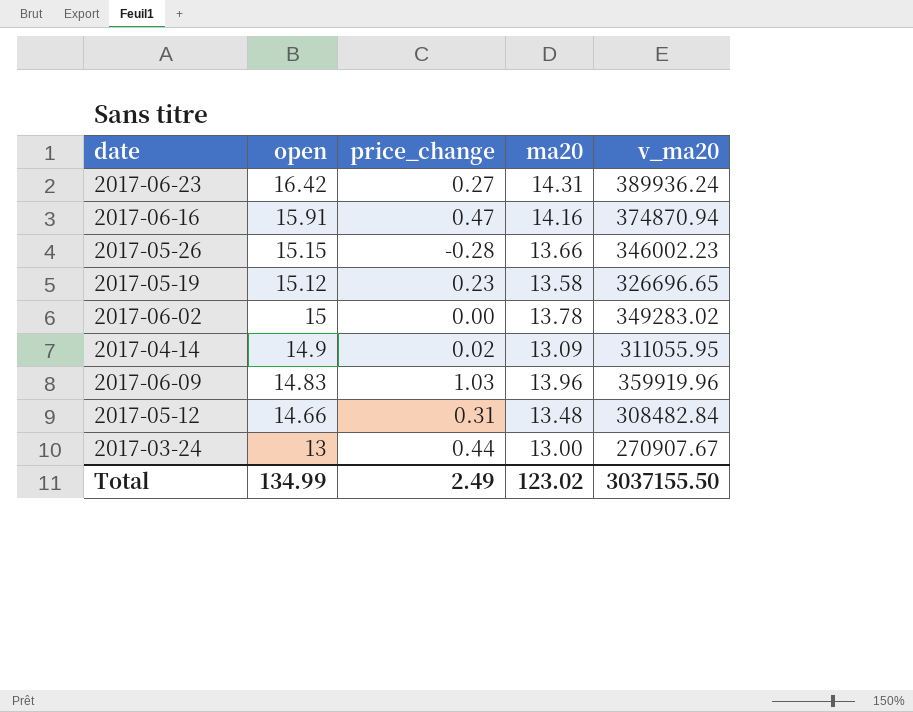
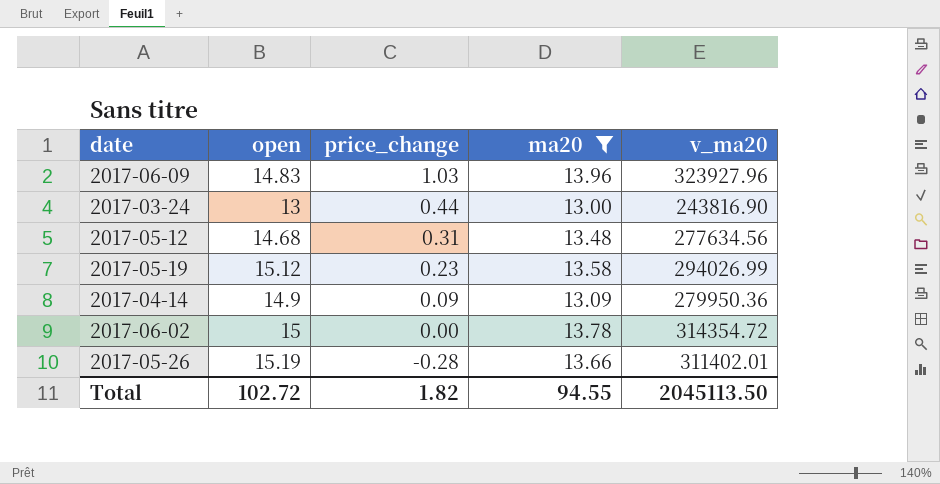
filter: none -> ma20 <= 13.96
row order: open descending -> price_change descending
2017-06-09 | v_ma20: 359919.96 -> 323927.96
2017-03-24 | v_ma20: 270907.67 -> 243816.90
2017-05-12 | open: 14.66 -> 14.68
2017-05-12 | v_ma20: 308482.84 -> 277634.56
2017-05-19 | v_ma20: 326696.65 -> 294026.99
2017-04-14 | price_change: 0.02 -> 0.09
2017-04-14 | v_ma20: 311055.95 -> 279950.36
2017-06-02 | v_ma20: 349283.02 -> 314354.72
2017-05-26 | open: 15.15 -> 15.19
2017-05-26 | v_ma20: 346002.23 -> 311402.01
Total | open: 134.99 -> 102.72
Total | price_change: 2.49 -> 1.82
Total | ma20: 123.02 -> 94.55
Total | v_ma20: 3037155.50 -> 2045113.50

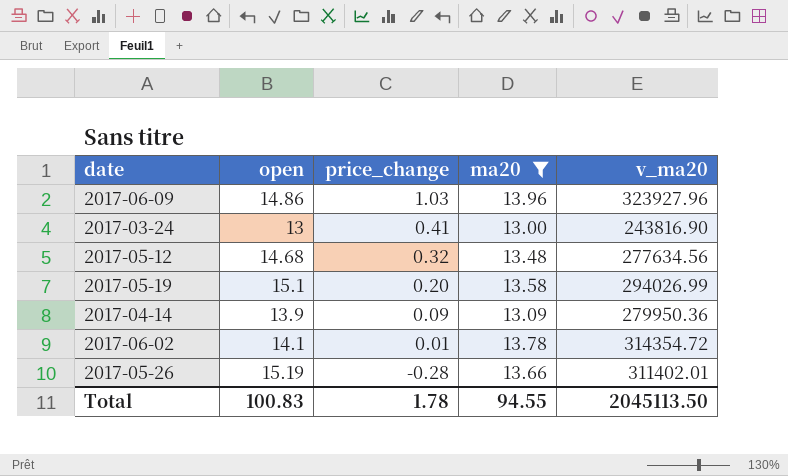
2017-06-09 | open: 14.83 -> 14.86
2017-03-24 | price_change: 0.44 -> 0.41
2017-05-12 | price_change: 0.31 -> 0.32
2017-05-19 | open: 15.12 -> 15.1
2017-05-19 | price_change: 0.23 -> 0.20
2017-04-14 | open: 14.9 -> 13.9
2017-06-02 | open: 15 -> 14.1
2017-06-02 | price_change: 0.00 -> 0.01
Total | open: 102.72 -> 100.83
Total | price_change: 1.82 -> 1.78

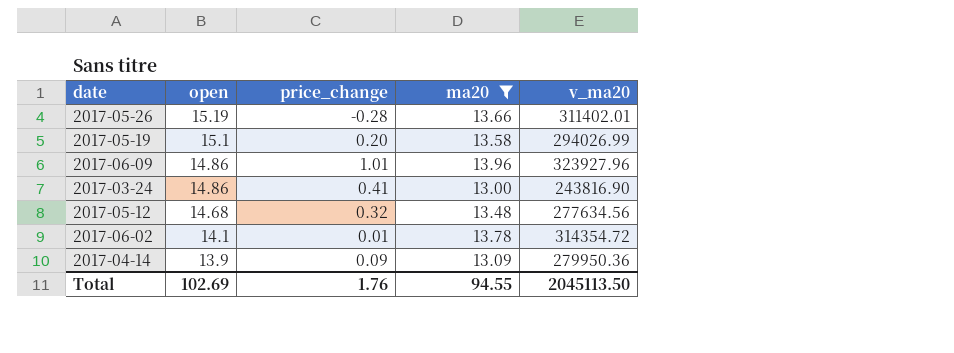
row order: price_change descending -> open descending
2017-06-09 | price_change: 1.03 -> 1.01
2017-03-24 | open: 13 -> 14.86
Total | open: 100.83 -> 102.69
Total | price_change: 1.78 -> 1.76

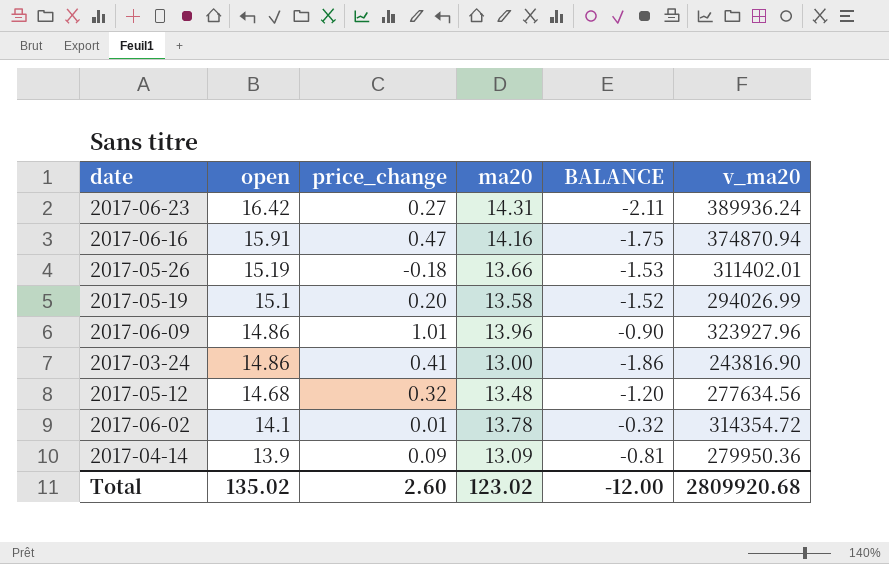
filter: ma20 <= 13.96 -> none
column BALANCE | formula: none -> [ma20] - [open]
2017-05-26 | price_change: -0.28 -> -0.18
Total | open: 102.69 -> 135.02
Total | price_change: 1.76 -> 2.60
Total | ma20: 94.55 -> 123.02
Total | v_ma20: 2045113.50 -> 2809920.68

